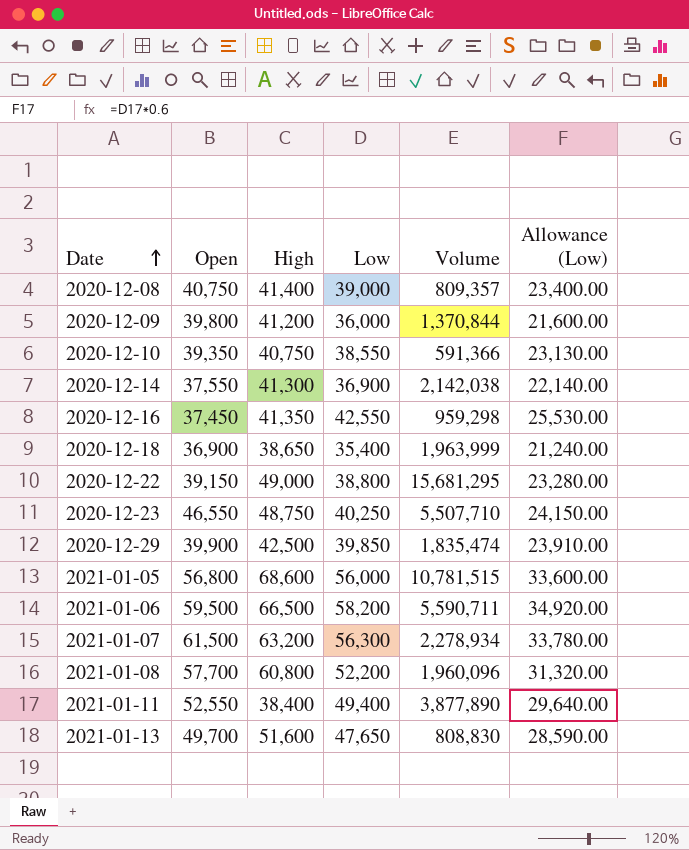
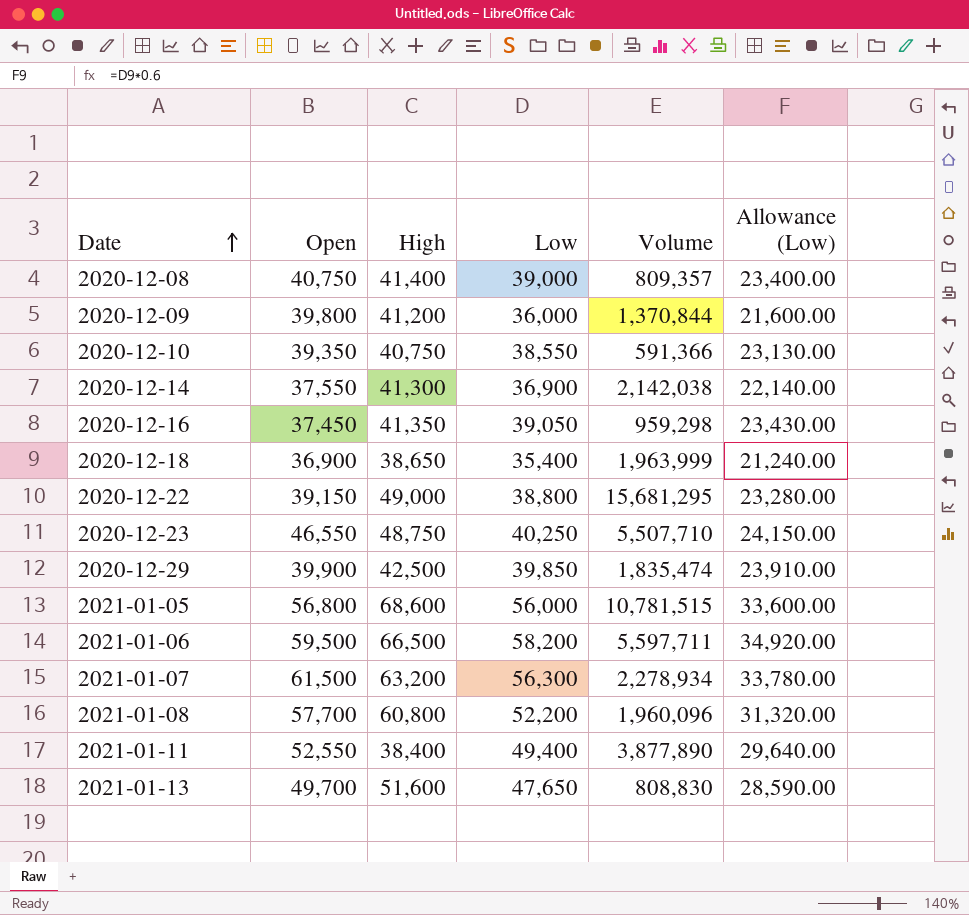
2020-12-16 | Low: 42,550 -> 39,050
2020-12-16 | Allowance (Low): 25,530.00 -> 23,430.00
2021-01-06 | Volume: 5,590,711 -> 5,597,711

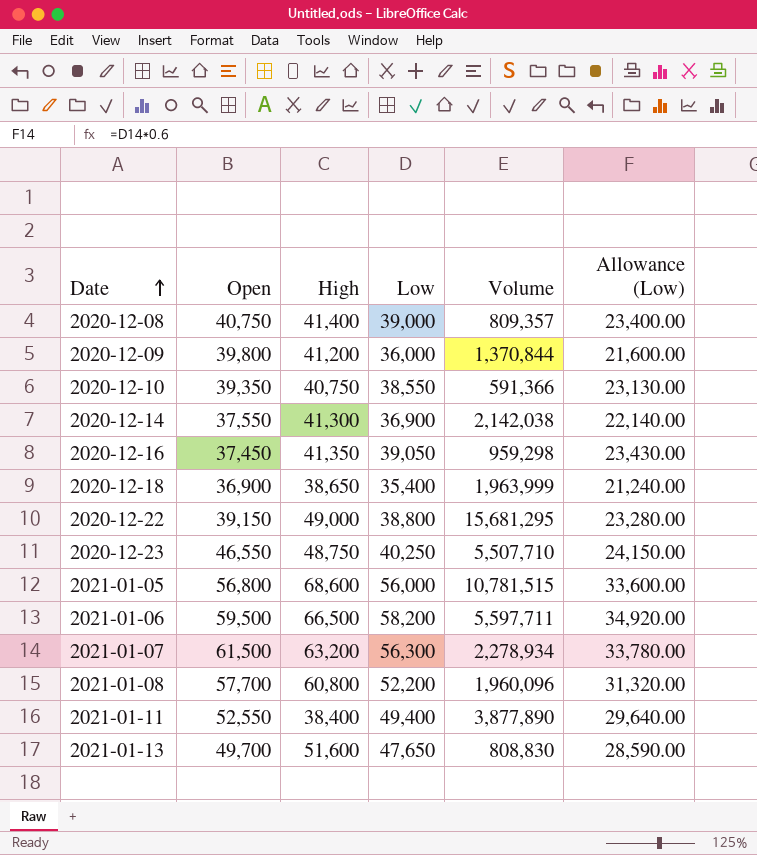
row 2020-12-29: 39,900 | 42,500 | 39,850 | 1,835,474 | 23,910.00 -> none

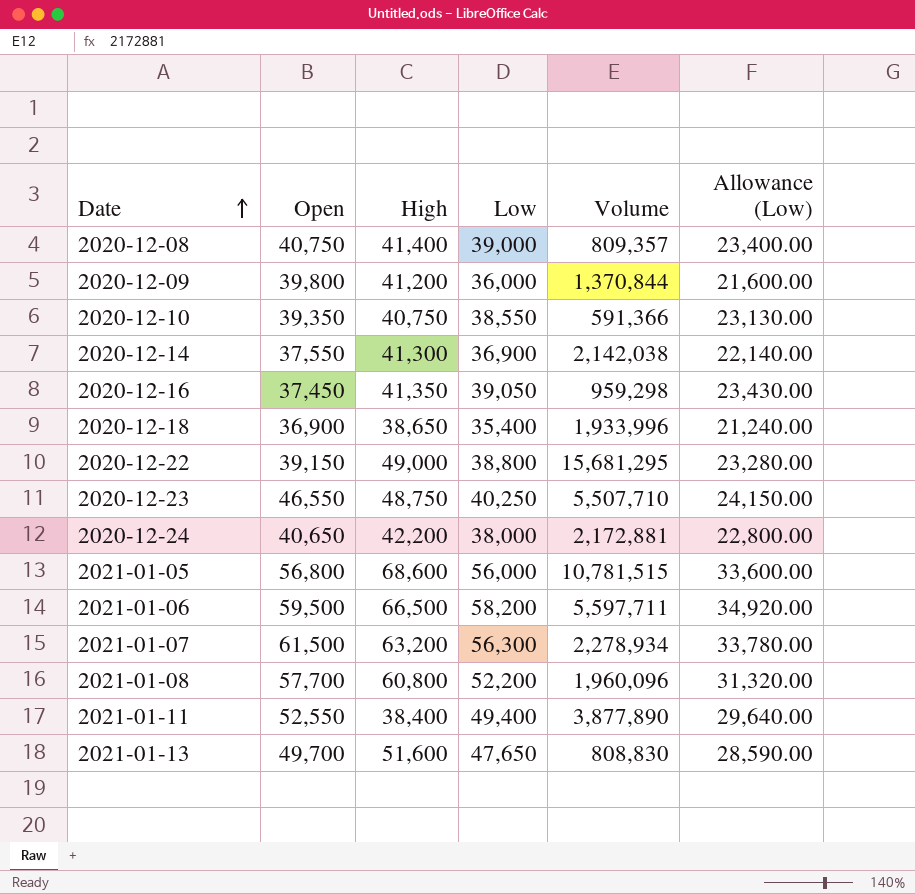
2020-12-18 | Volume: 1,963,999 -> 1,933,996
row 2020-12-24: none -> 40,650 | 42,200 | 38,000 | 2,172,881 | 22,800.00

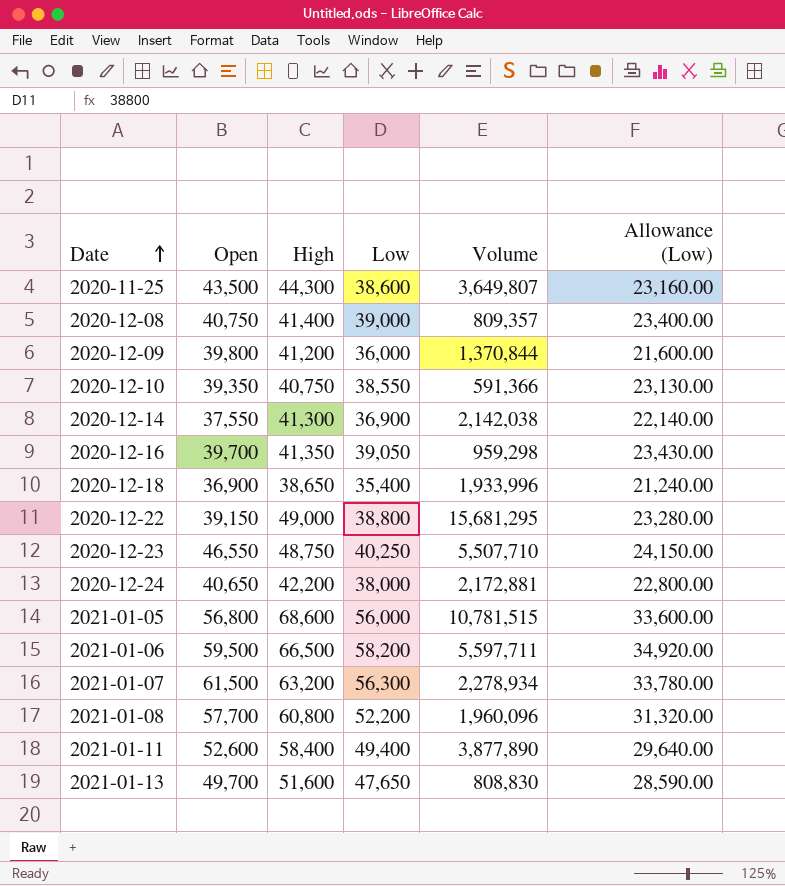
row 2020-11-25: none -> 43,500 | 44,300 | 38,600 | 3,649,807 | 23,160.00
2020-12-16 | Open: 37,450 -> 39,700
2021-01-11 | Open: 52,550 -> 52,600
2021-01-11 | High: 38,400 -> 58,400

